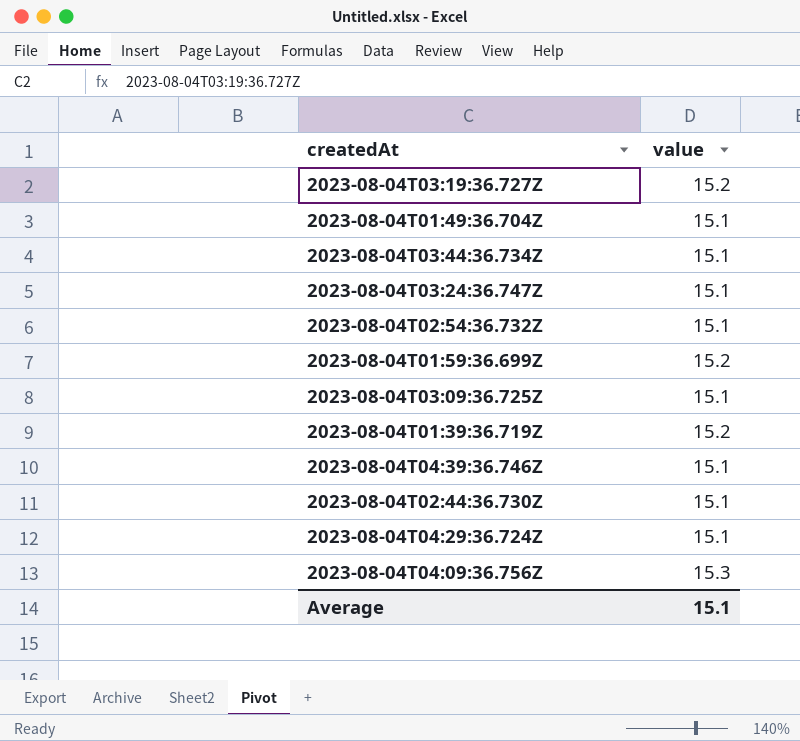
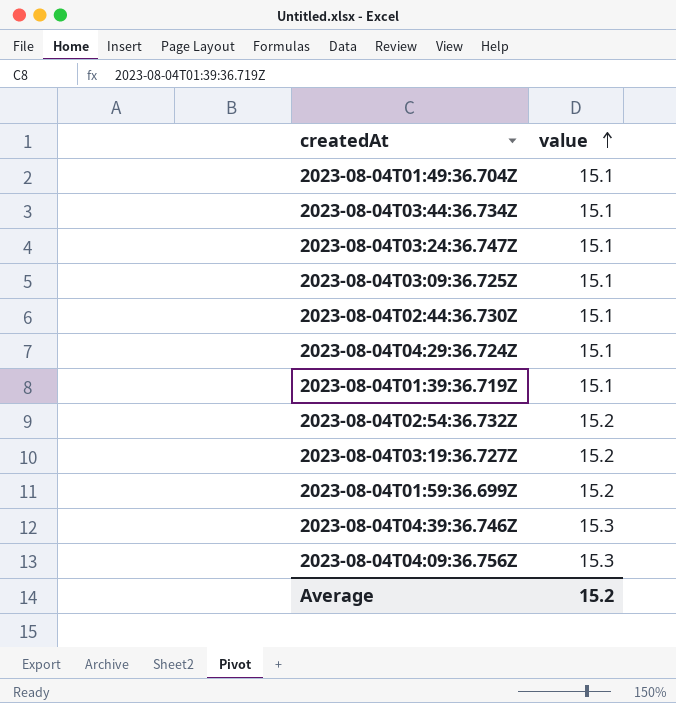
row order: none -> value ascending
2023-08-04T01:39:36.719Z | value: 15.2 -> 15.1
2023-08-04T02:54:36.732Z | value: 15.1 -> 15.2
2023-08-04T04:39:36.746Z | value: 15.1 -> 15.3
Average | value: 15.1 -> 15.2

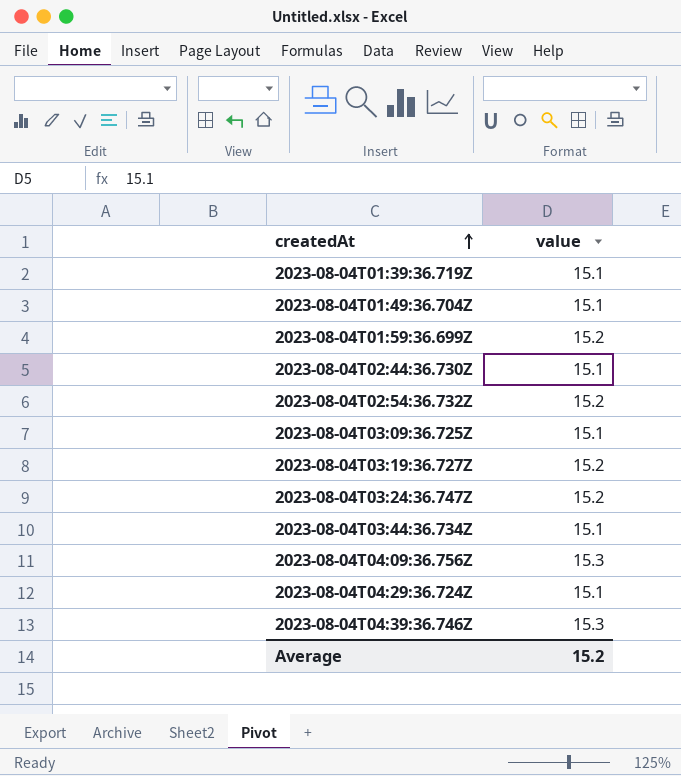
row order: value ascending -> createdAt ascending
2023-08-04T03:24:36.747Z | value: 15.1 -> 15.2

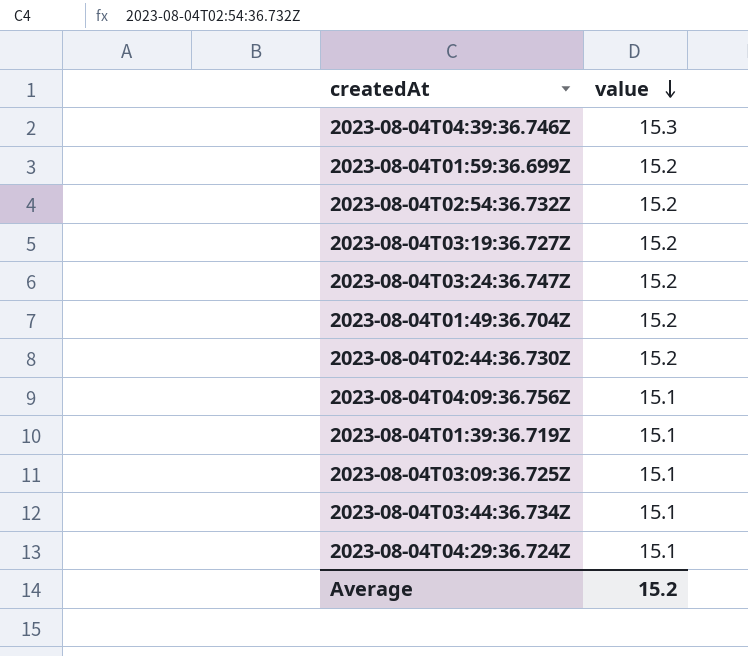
row order: createdAt ascending -> value descending
2023-08-04T01:49:36.704Z | value: 15.1 -> 15.2
2023-08-04T02:44:36.730Z | value: 15.1 -> 15.2
2023-08-04T04:09:36.756Z | value: 15.3 -> 15.1

